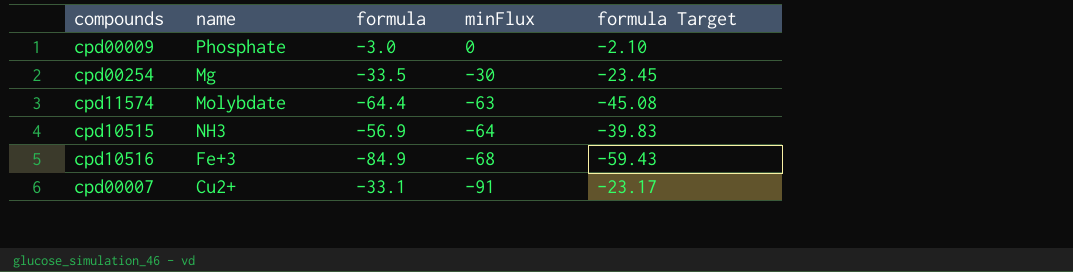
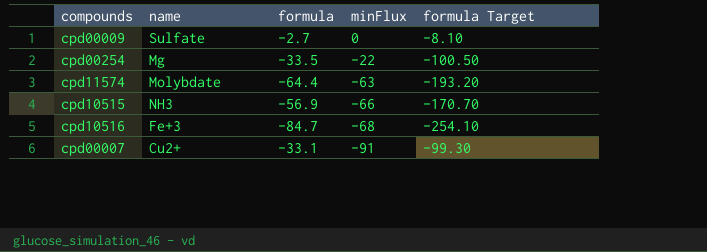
column formula Target | formula: [formula] * 0.7 -> [formula] * 3
cpd00009 | name: Phosphate -> Sulfate
cpd00009 | formula: -3.0 -> -2.7
cpd00254 | minFlux: -30 -> -22
cpd10515 | minFlux: -64 -> -66
cpd10516 | formula: -84.9 -> -84.7

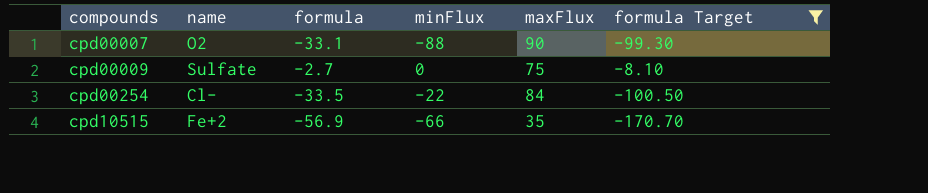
filter: none -> formula Target >= -170.70
row order: minFlux descending -> compounds ascending
column maxFlux | position: none -> 5
cpd00007 | name: Cu2+ -> O2
cpd00007 | minFlux: -91 -> -88
cpd00254 | name: Mg -> Cl-
cpd10515 | name: NH3 -> Fe+2

